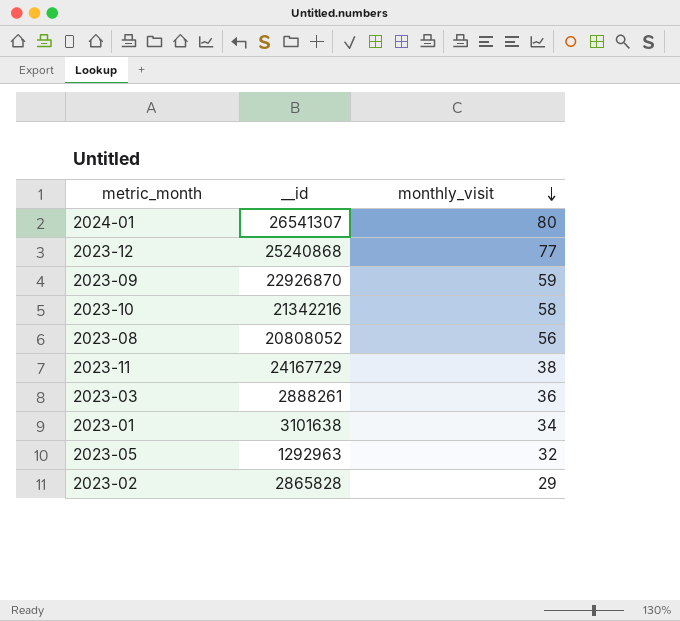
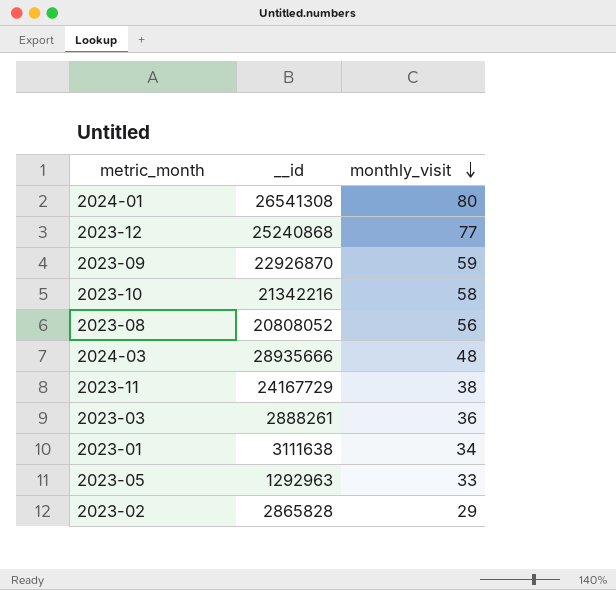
2024-01 | __id: 26541307 -> 26541308
row 2024-03: none -> 28935666 | 48
2023-01 | __id: 3101638 -> 3111638
2023-05 | monthly_visit: 32 -> 33

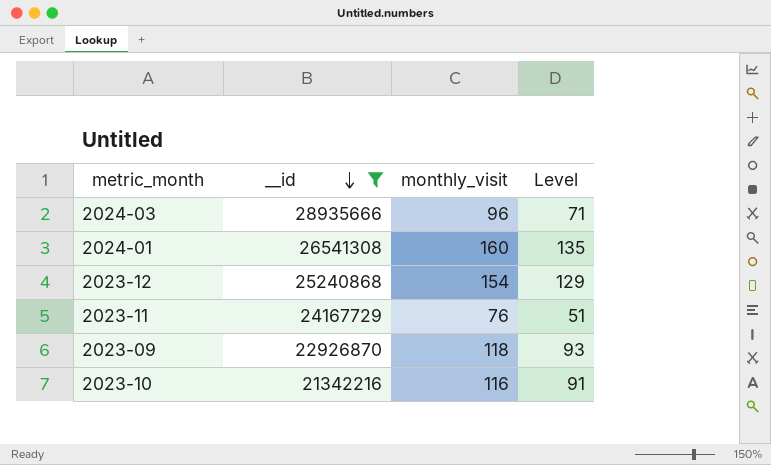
filter: none -> __id >= 21342216
row order: monthly_visit descending -> __id descending
column Level | formula: none -> [monthly_visit] - 25
2024-03 | monthly_visit: 48 -> 96
2024-01 | monthly_visit: 80 -> 160
2023-12 | monthly_visit: 77 -> 154
2023-11 | monthly_visit: 38 -> 76
2023-09 | monthly_visit: 59 -> 118
2023-10 | monthly_visit: 58 -> 116

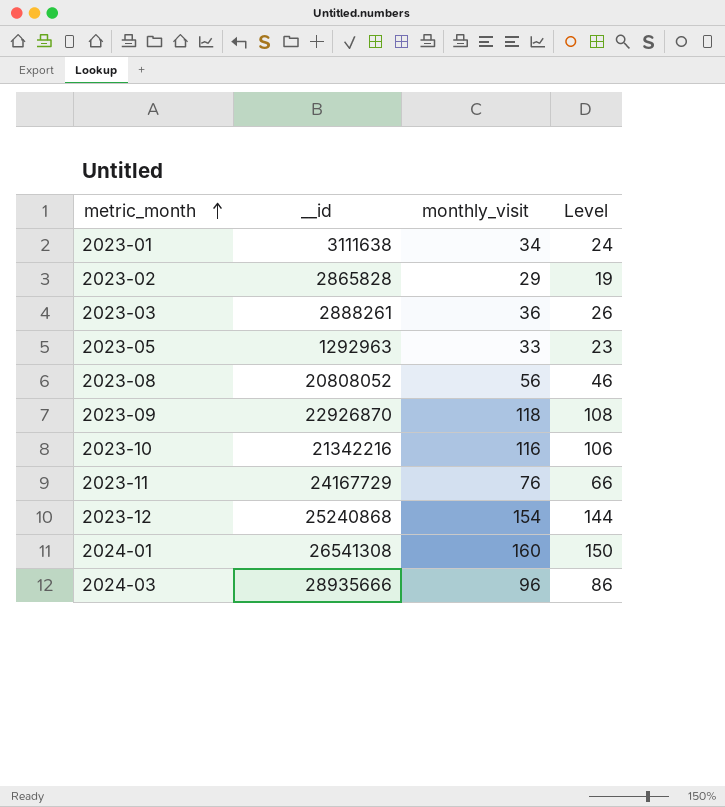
filter: __id >= 21342216 -> none
row order: __id descending -> metric_month ascending
column Level | formula: [monthly_visit] - 25 -> [monthly_visit] - 10

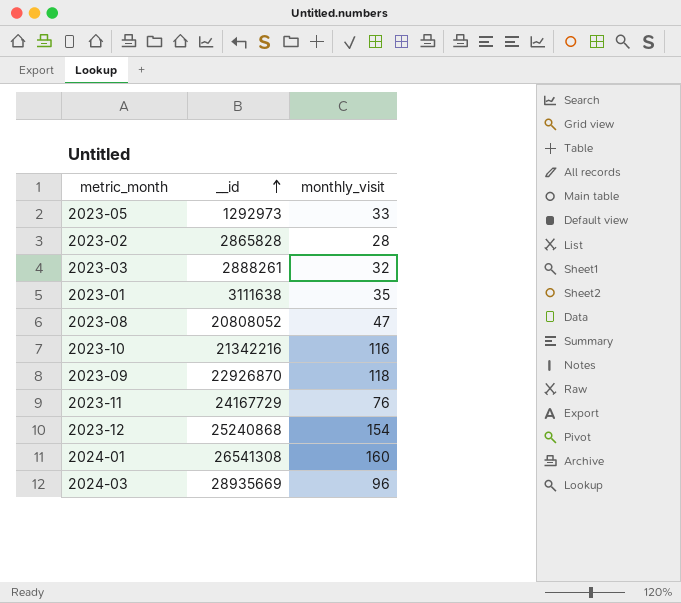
row order: metric_month ascending -> __id ascending
column Level | formula: [monthly_visit] - 10 -> none
2023-05 | __id: 1292963 -> 1292973
2023-02 | monthly_visit: 29 -> 28
2023-03 | monthly_visit: 36 -> 32
2023-01 | monthly_visit: 34 -> 35
2023-08 | monthly_visit: 56 -> 47
2024-03 | __id: 28935666 -> 28935669

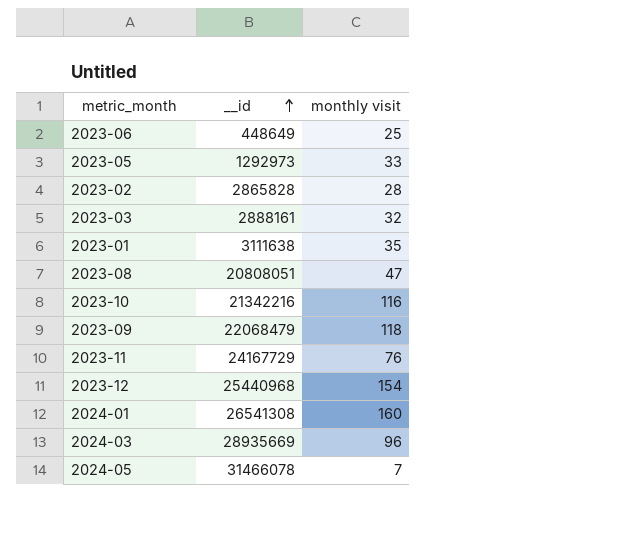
column name: monthly_visit -> monthly visit
row 2023-06: none -> 448649 | 25
2023-03 | __id: 2888261 -> 2888161
2023-08 | __id: 20808052 -> 20808051
2023-09 | __id: 22926870 -> 22068479
2023-12 | __id: 25240868 -> 25440968
row 2024-05: none -> 31466078 | 7

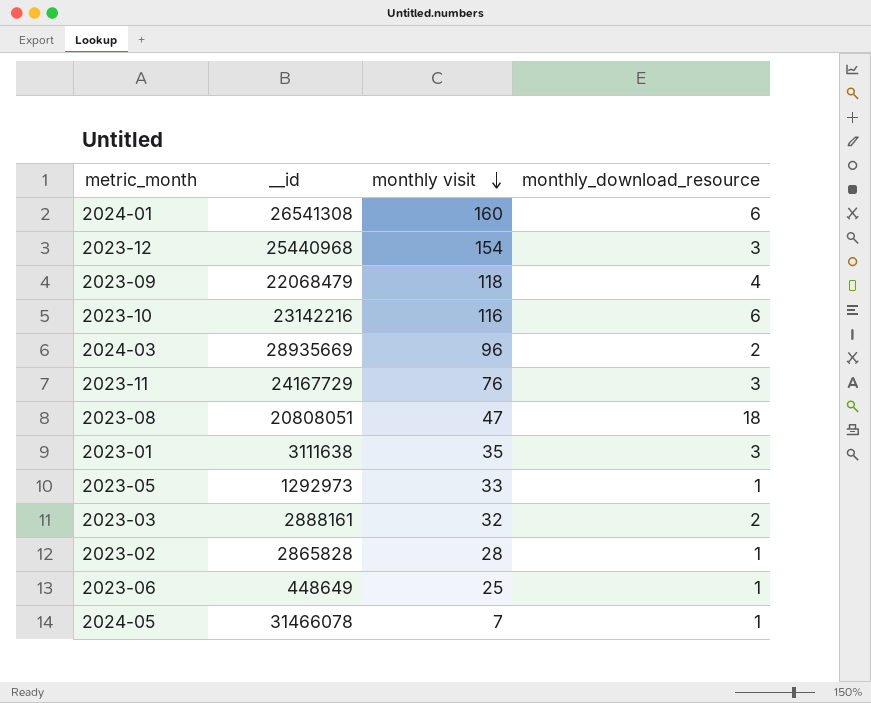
row order: __id ascending -> monthly visit descending
column monthly_download_resource | position: none -> 4
2023-10 | __id: 21342216 -> 23142216

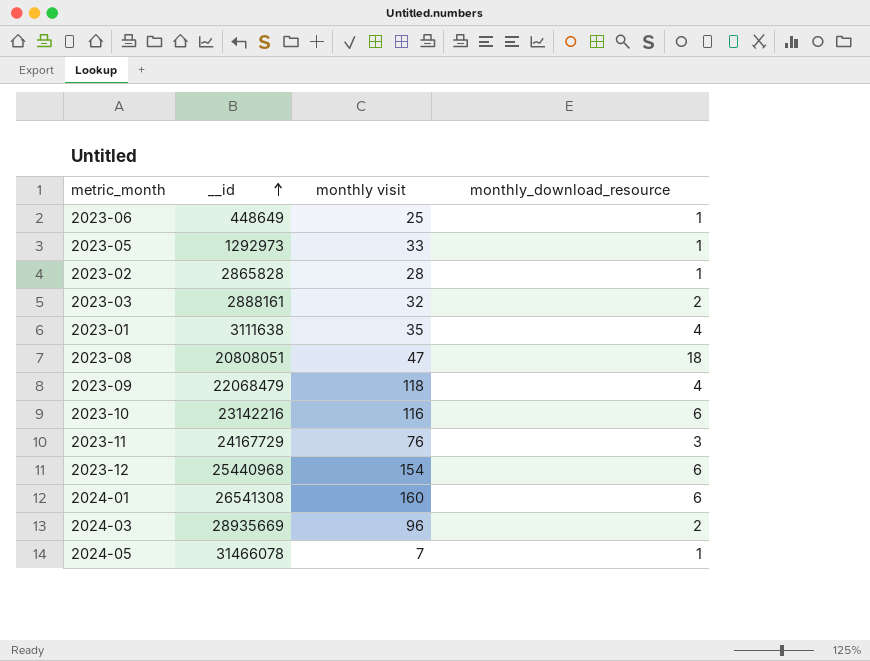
row order: monthly visit descending -> __id ascending
2023-01 | monthly_download_resource: 3 -> 4
2023-12 | monthly_download_resource: 3 -> 6

